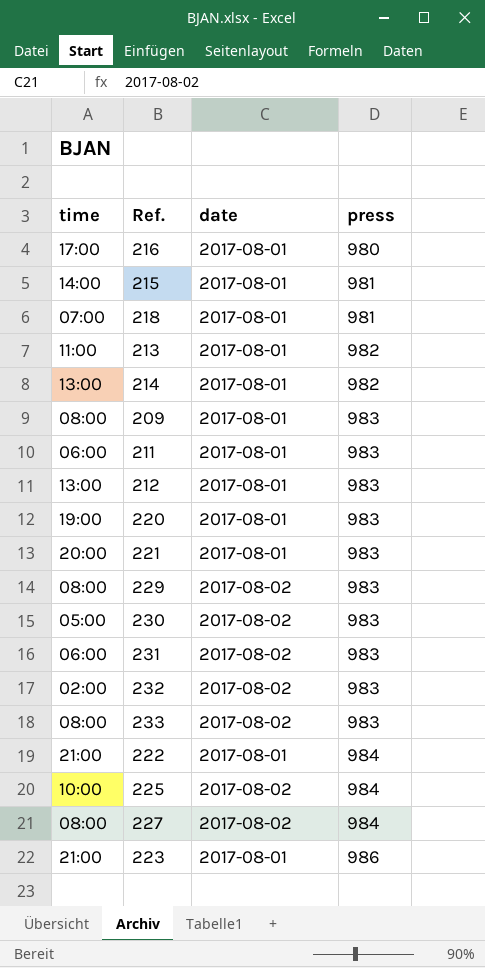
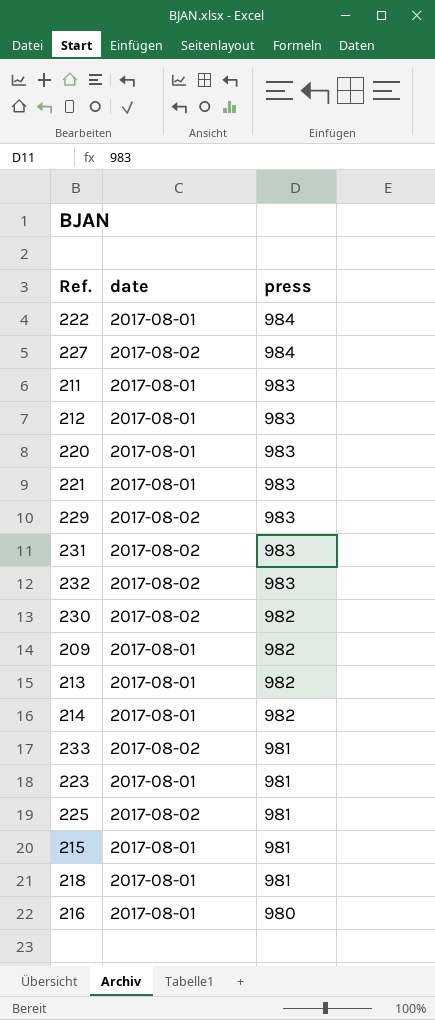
row order: press ascending -> press descending
column time | position: 1 -> none
230 | press: 983 -> 982
209 | press: 983 -> 982
233 | press: 983 -> 981
223 | press: 986 -> 981
225 | press: 984 -> 981

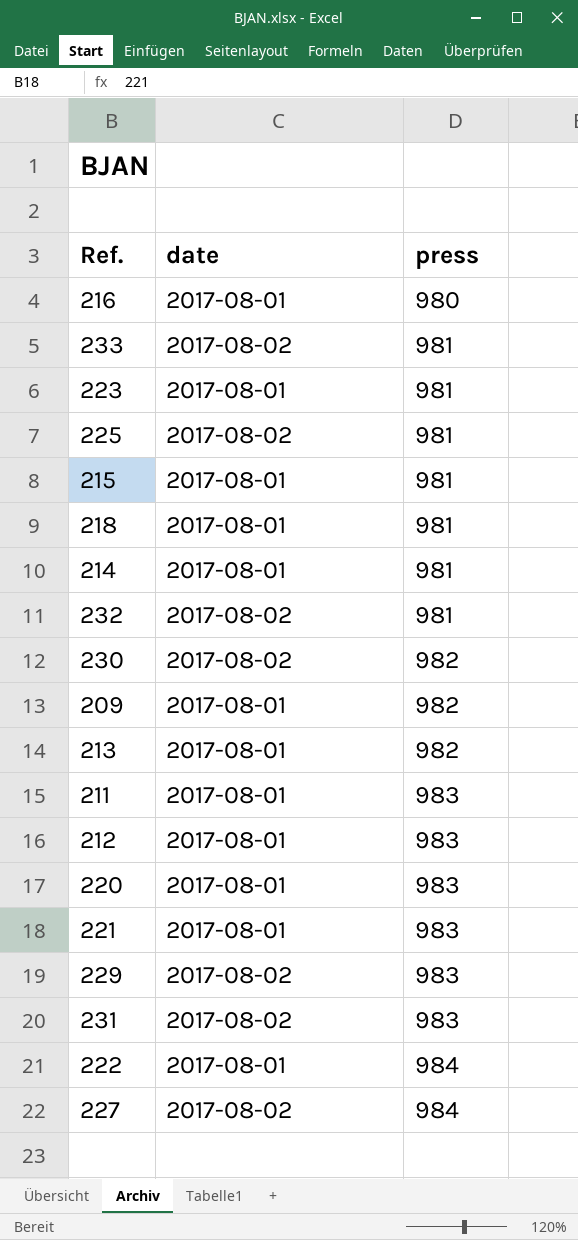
row order: press descending -> press ascending
214 | press: 982 -> 981
232 | press: 983 -> 981

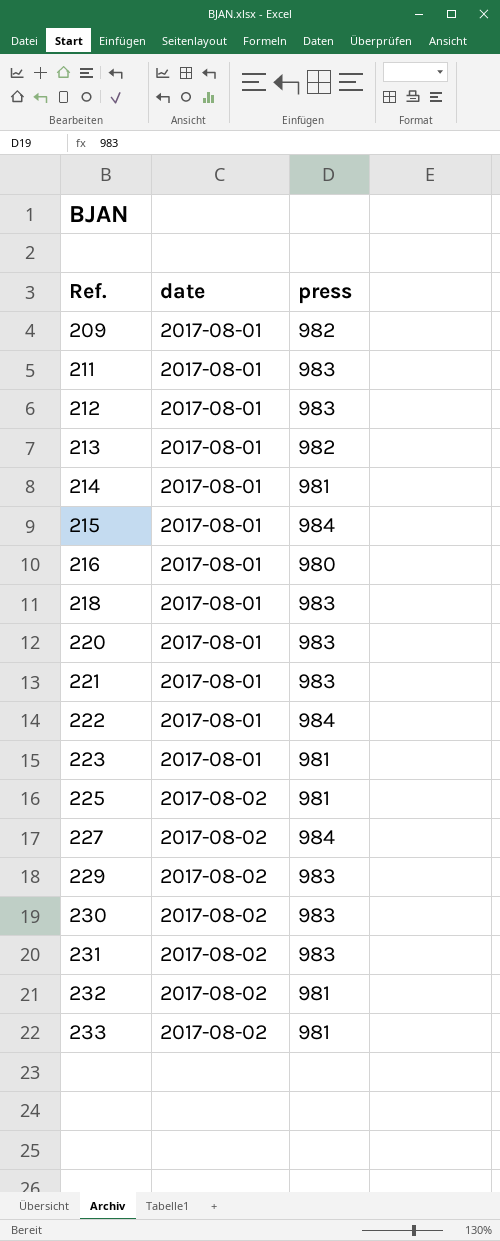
row order: press ascending -> Ref. ascending
215 | press: 981 -> 984
218 | press: 981 -> 983
230 | press: 982 -> 983

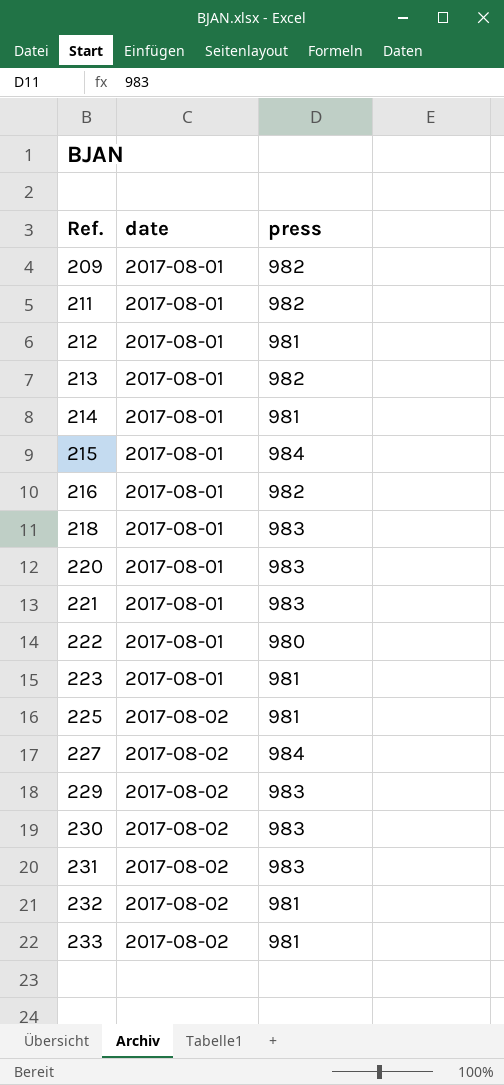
211 | press: 983 -> 982
212 | press: 983 -> 981
216 | press: 980 -> 982
222 | press: 984 -> 980

